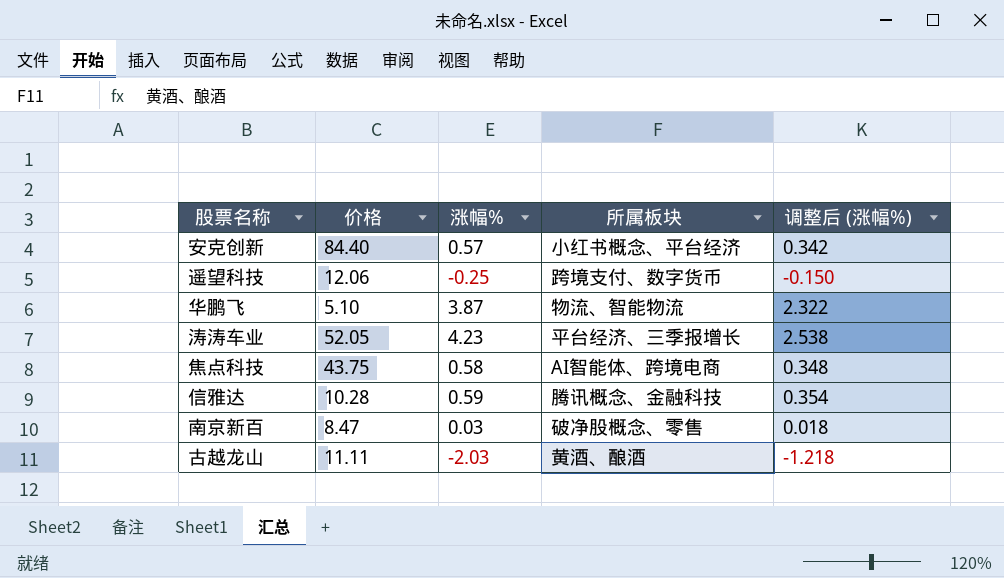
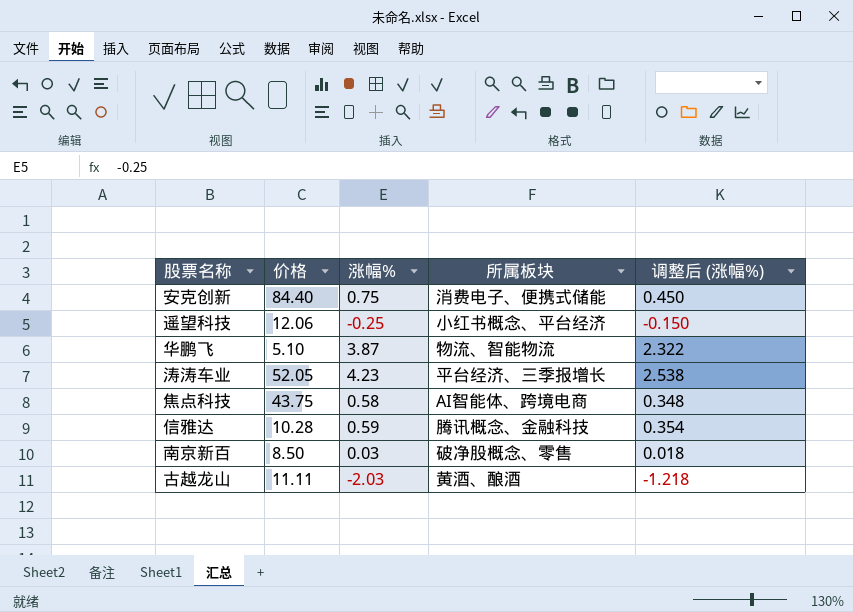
安克创新 | 涨幅%: 0.57 -> 0.75
安克创新 | 所属板块: 小红书概念、平台经济 -> 消费电子、便携式储能
安克创新 | 调整后 (涨幅%): 0.342 -> 0.450
遥望科技 | 所属板块: 跨境支付、数字货币 -> 小红书概念、平台经济
南京新百 | 价格: 8.47 -> 8.50

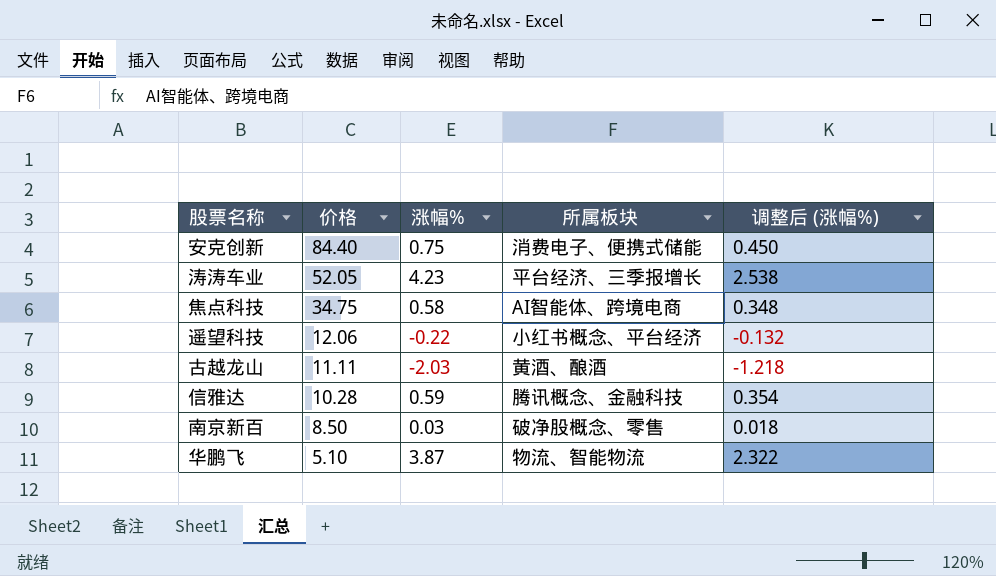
row order: none -> 价格 descending
焦点科技 | 价格: 43.75 -> 34.75
遥望科技 | 涨幅%: -0.25 -> -0.22
遥望科技 | 调整后 (涨幅%): -0.150 -> -0.132

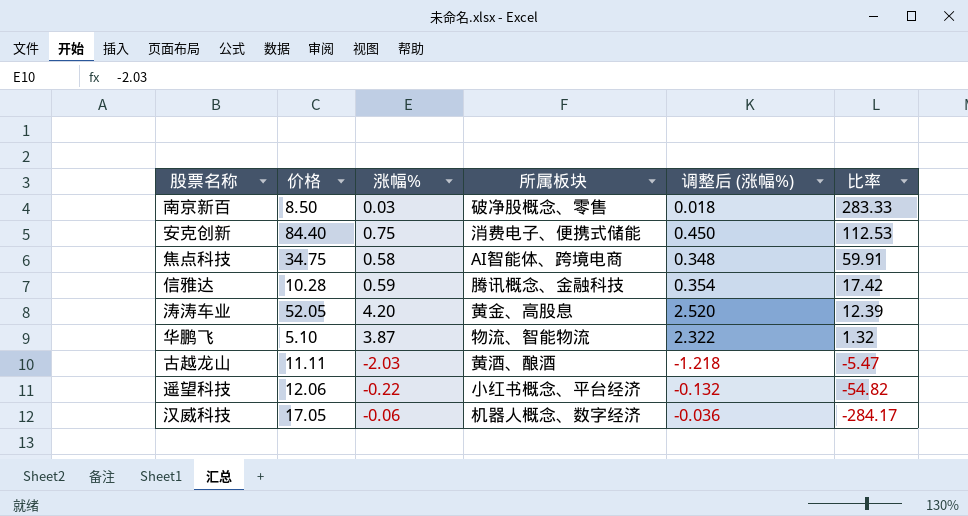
row order: 价格 descending -> 比率 descending
column 比率 | formula: none -> [价格] / [涨幅%]
涛涛车业 | 涨幅%: 4.23 -> 4.20
涛涛车业 | 所属板块: 平台经济、三季报增长 -> 黄金、高股息
涛涛车业 | 调整后 (涨幅%): 2.538 -> 2.520
row 汉威科技: none -> 17.05 | -0.06 | 机器人概念、数字经济 | -0.036 | -284.17

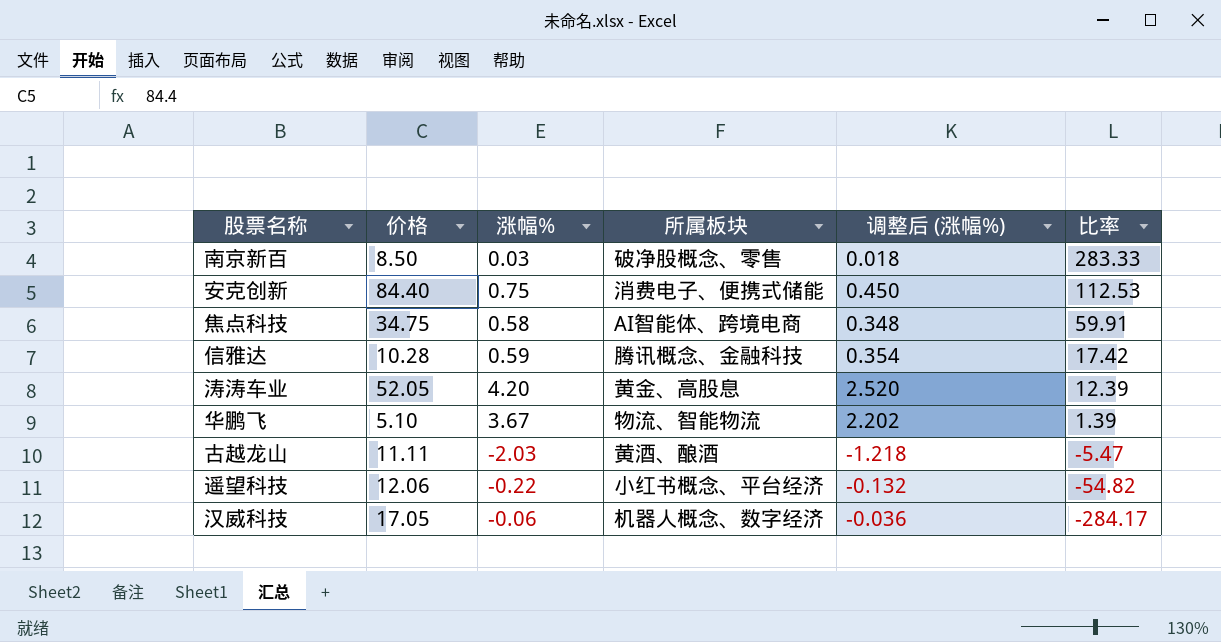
华鹏飞 | 涨幅%: 3.87 -> 3.67
华鹏飞 | 调整后 (涨幅%): 2.322 -> 2.202
华鹏飞 | 比率: 1.32 -> 1.39

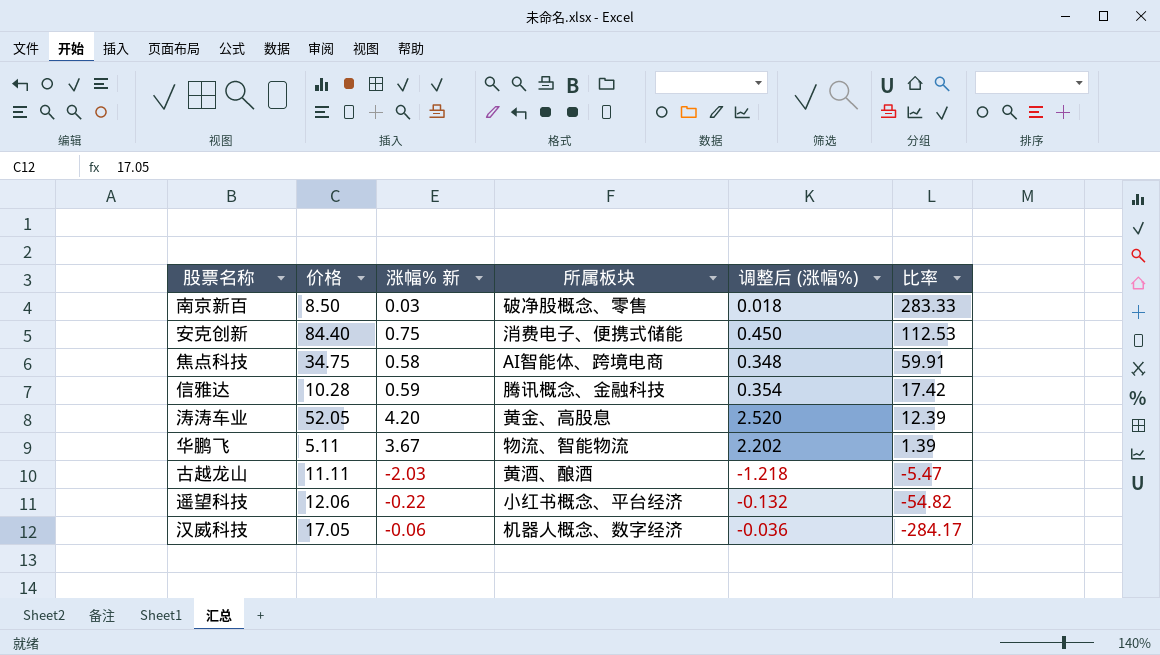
column name: 涨幅% -> 涨幅% 新
华鹏飞 | 价格: 5.10 -> 5.11

